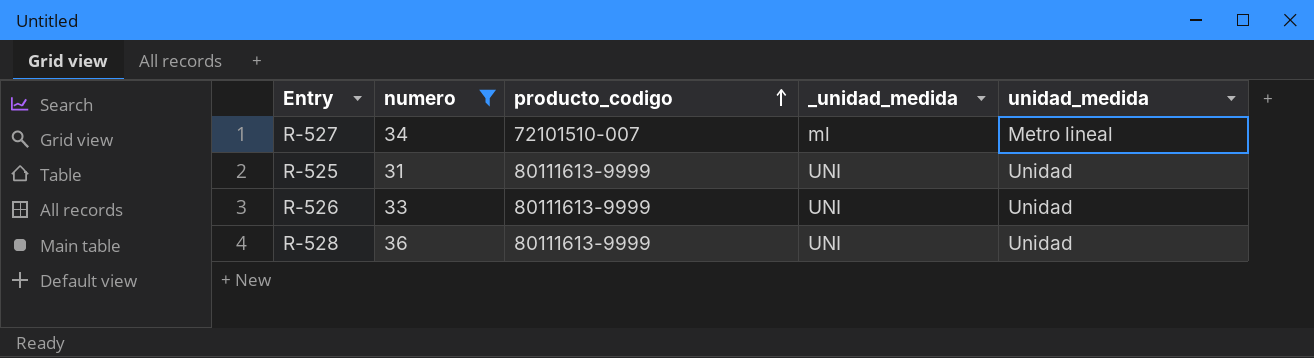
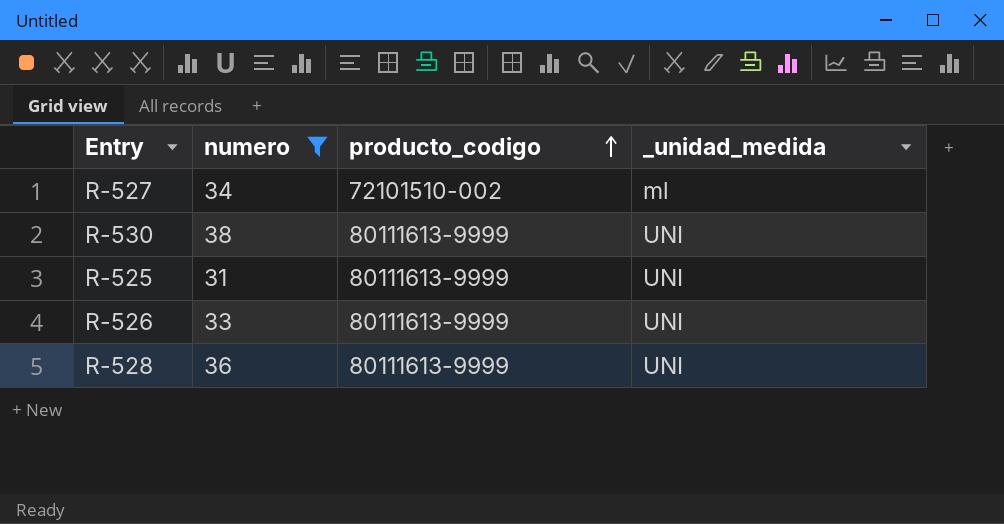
column unidad_medida | position: 5 -> none
R-527 | producto_codigo: 72101510-007 -> 72101510-002
row R-530: none -> 38 | 80111613-9999 | UNI

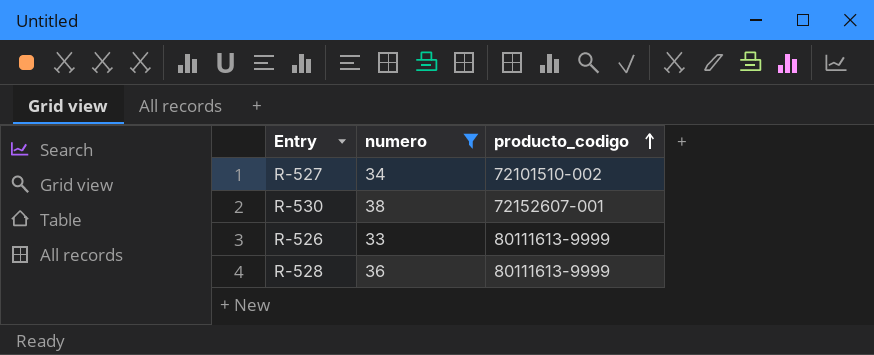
column _unidad_medida | position: 4 -> none
row R-525: 31 | 80111613-9999 | UNI -> none
R-530 | producto_codigo: 80111613-9999 -> 72152607-001

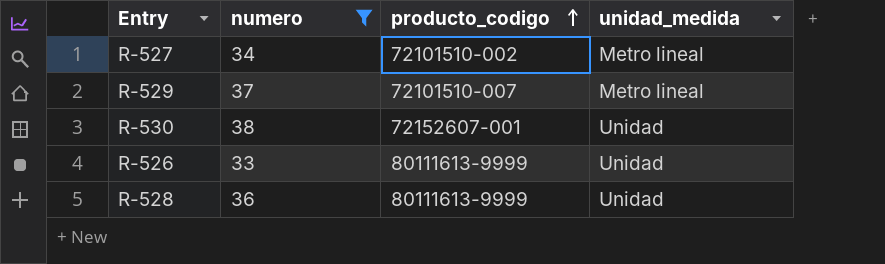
column unidad_medida | position: none -> 4
row R-529: none -> 37 | 72101510-007 | Metro lineal

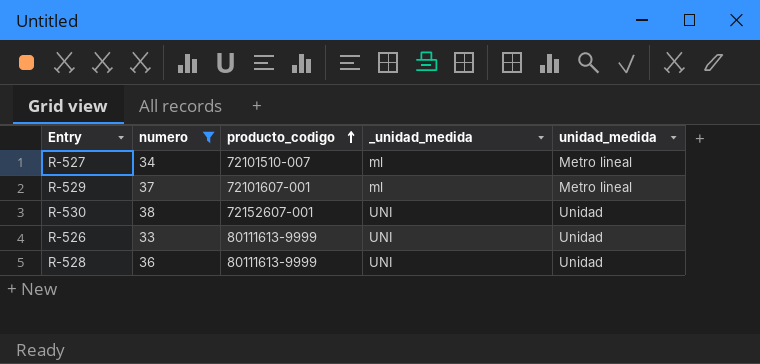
column _unidad_medida | position: none -> 4
R-527 | producto_codigo: 72101510-002 -> 72101510-007
R-529 | producto_codigo: 72101510-007 -> 72101607-001

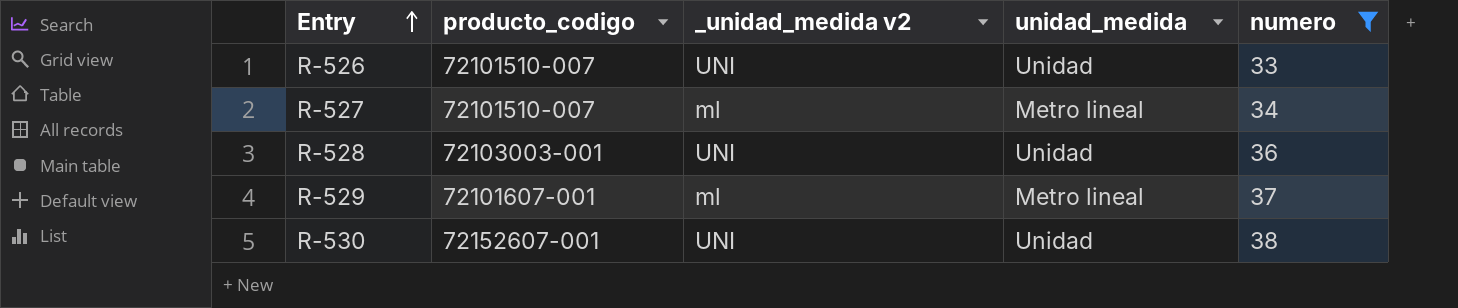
row order: producto_codigo ascending -> Entry ascending
column name: _unidad_medida -> _unidad_medida v2
column numero | position: 2 -> 5
R-526 | producto_codigo: 80111613-9999 -> 72101510-007
R-528 | producto_codigo: 80111613-9999 -> 72103003-001

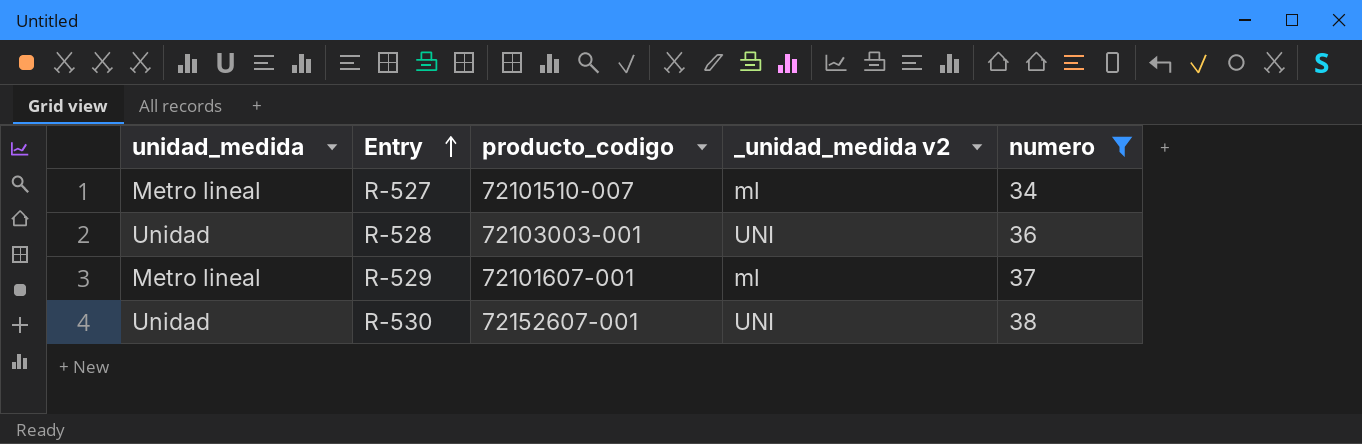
column unidad_medida | position: 4 -> 1
row R-526: 72101510-007 | UNI | Unidad | 33 -> none

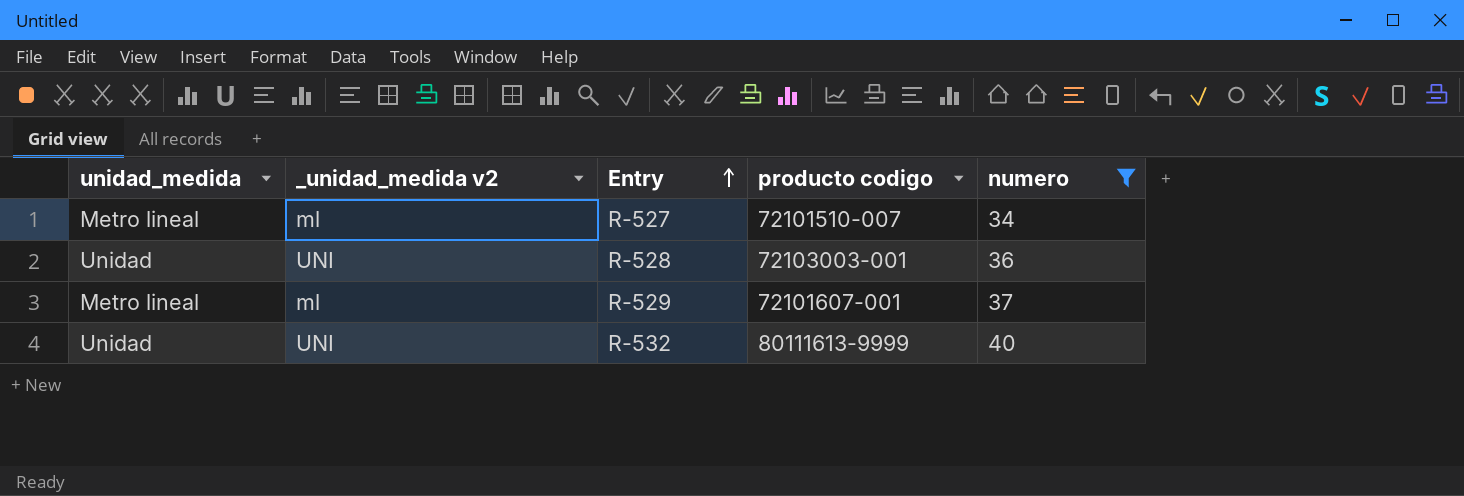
column _unidad_medida v2 | position: 4 -> 2
column name: producto_codigo -> producto codigo
row R-530: Unidad | 72152607-001 | UNI | 38 -> none
row R-532: none -> Unidad | UNI | 80111613-9999 | 40

